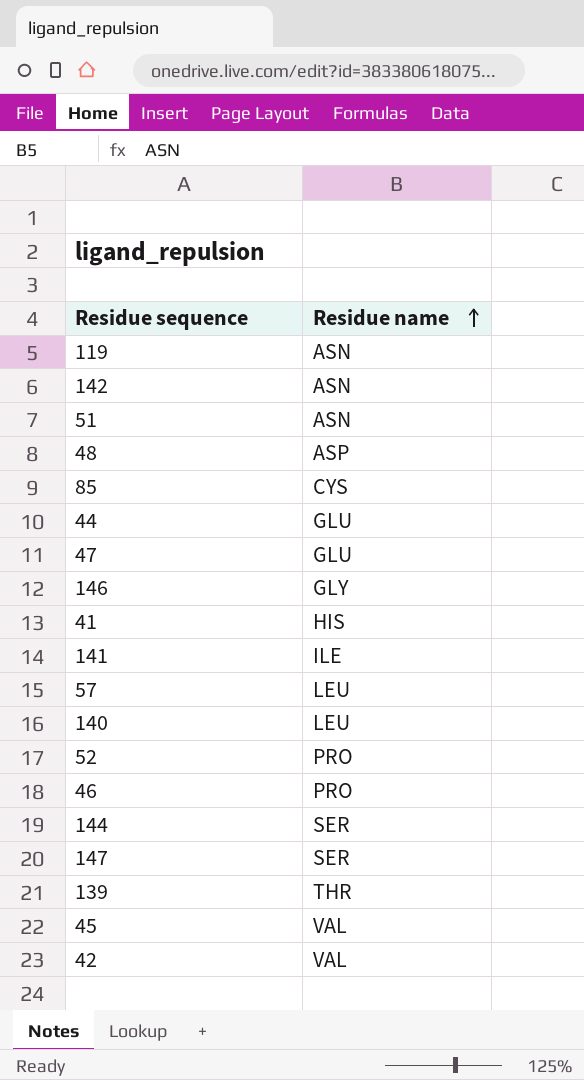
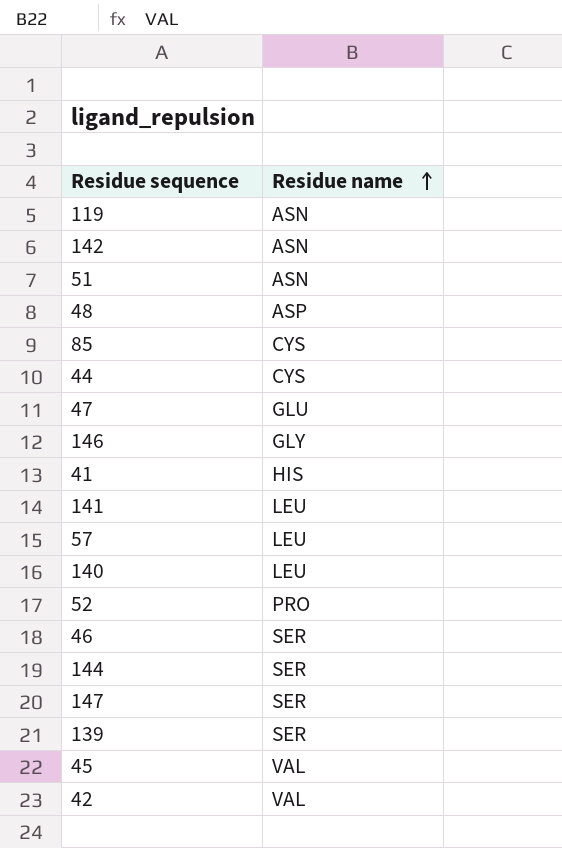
44 | Residue name: GLU -> CYS
141 | Residue name: ILE -> LEU
46 | Residue name: PRO -> SER
139 | Residue name: THR -> SER

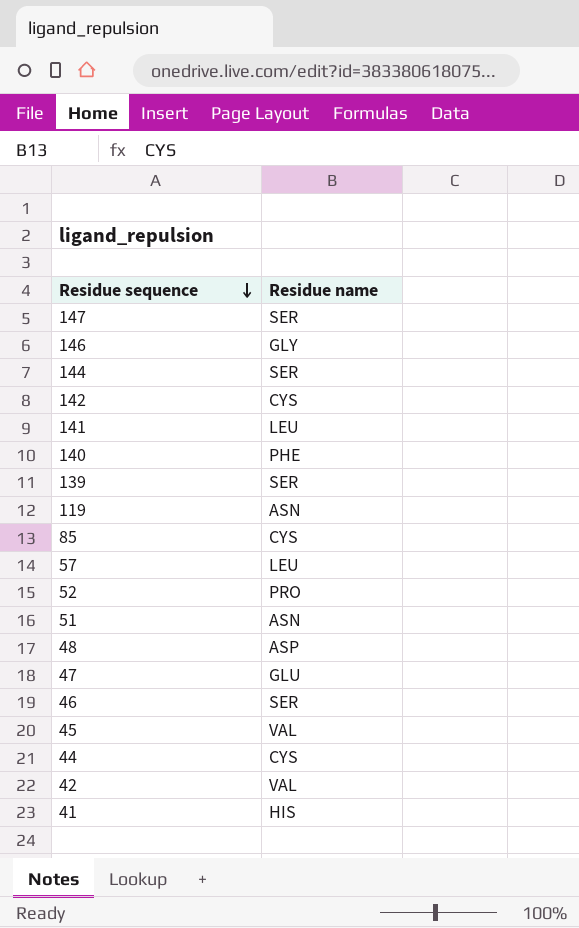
row order: Residue name ascending -> Residue sequence descending
142 | Residue name: ASN -> CYS
140 | Residue name: LEU -> PHE

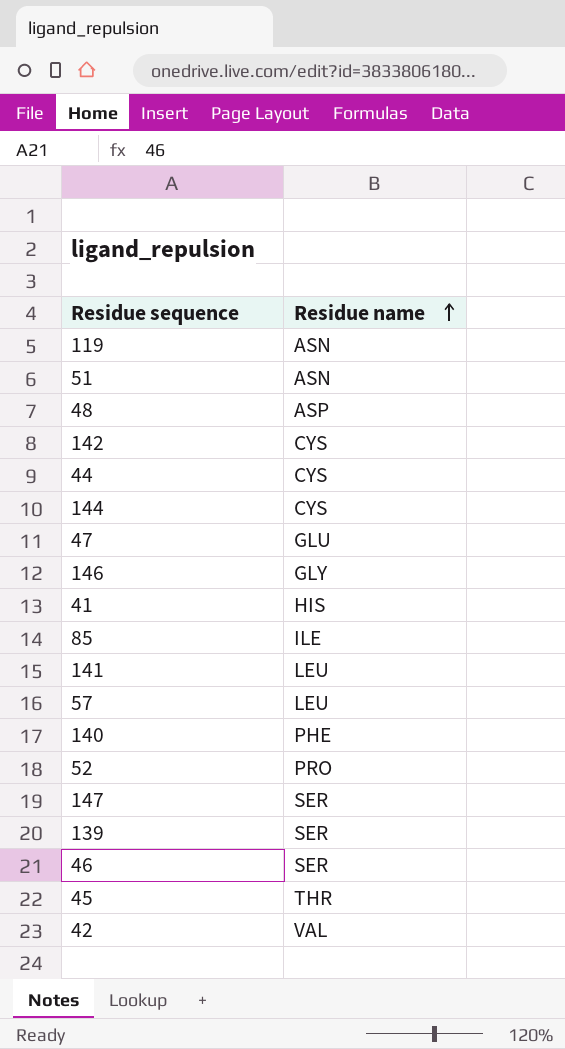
row order: Residue sequence descending -> Residue name ascending
144 | Residue name: SER -> CYS
85 | Residue name: CYS -> ILE
45 | Residue name: VAL -> THR

